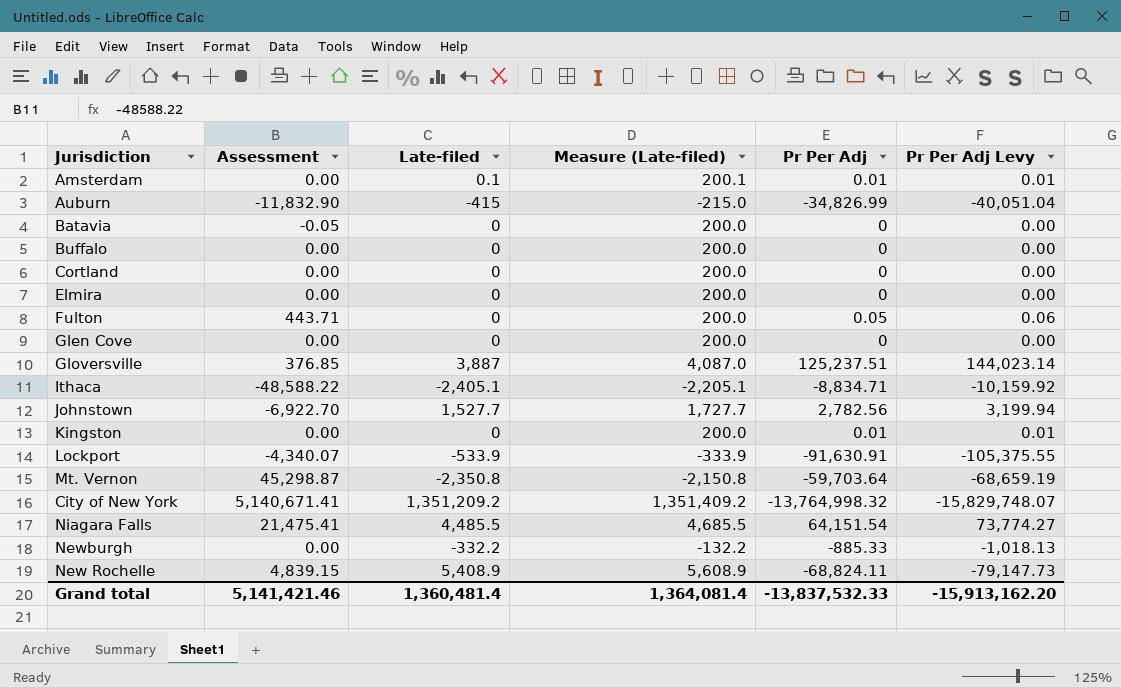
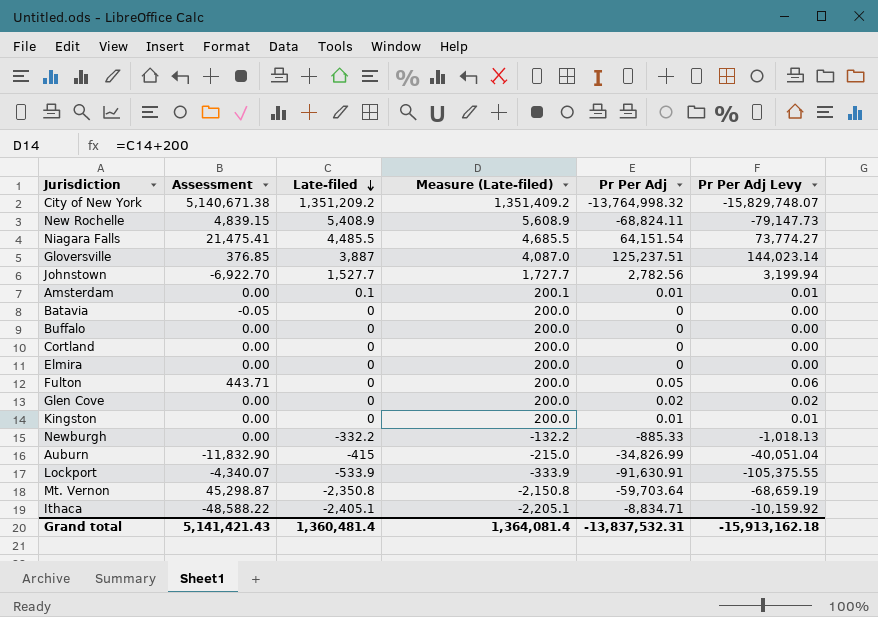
row order: none -> Late-filed descending
City of New York | Assessment: 5,140,671.41 -> 5,140,671.38
Glen Cove | Pr Per Adj: 0 -> 0.02
Glen Cove | Pr Per Adj Levy: 0.00 -> 0.02
Grand total | Assessment: 5,141,421.46 -> 5,141,421.43
Grand total | Pr Per Adj: -13,837,532.33 -> -13,837,532.31
Grand total | Pr Per Adj Levy: -15,913,162.20 -> -15,913,162.18

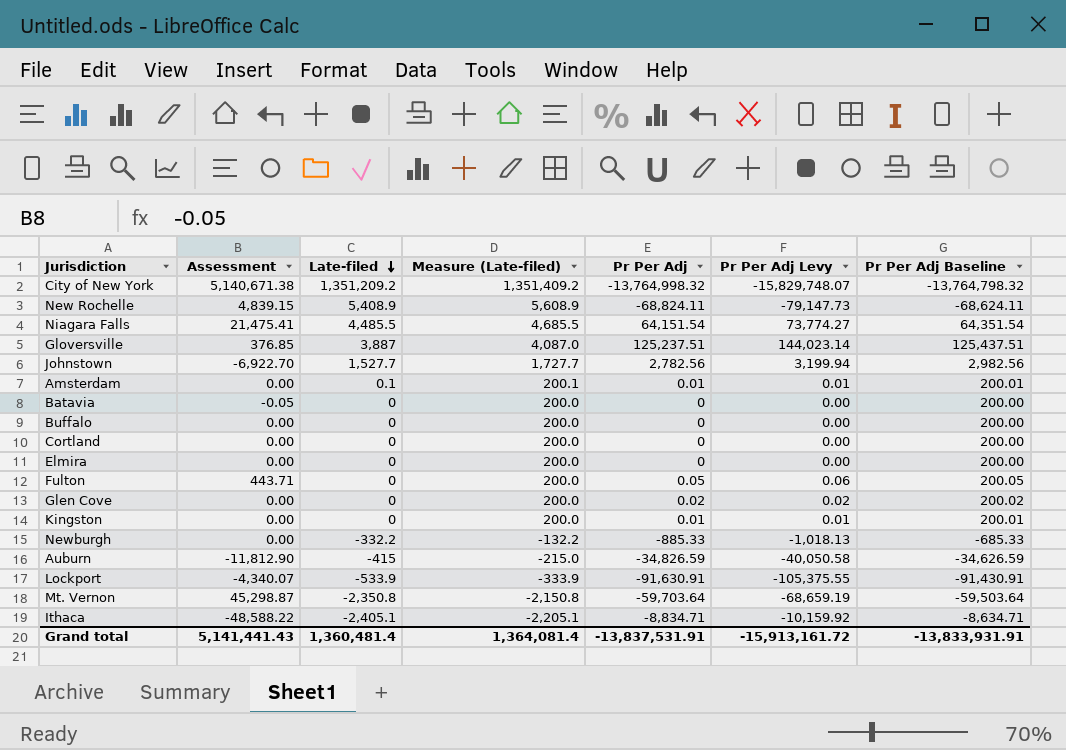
column Pr Per Adj Baseline | formula: none -> [Pr Per Adj] + 200
Auburn | Assessment: -11,832.90 -> -11,812.90
Auburn | Pr Per Adj: -34,826.99 -> -34,826.59
Auburn | Pr Per Adj Levy: -40,051.04 -> -40,050.58
Grand total | Assessment: 5,141,421.43 -> 5,141,441.43
Grand total | Pr Per Adj: -13,837,532.31 -> -13,837,531.91
Grand total | Pr Per Adj Levy: -15,913,162.18 -> -15,913,161.72

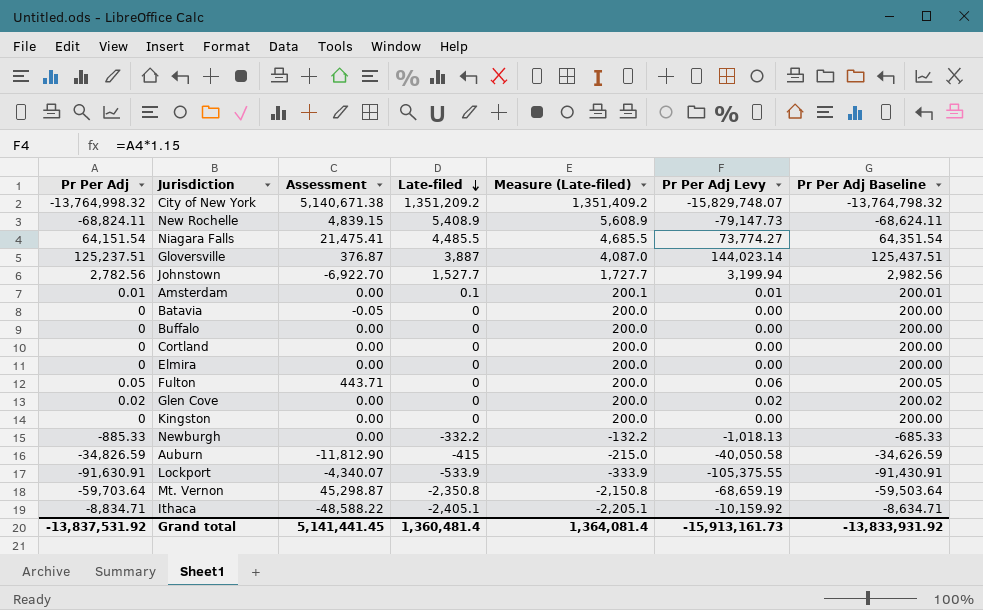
column Pr Per Adj | position: 5 -> 1
Gloversville | Assessment: 376.85 -> 376.87
Kingston | Pr Per Adj: 0.01 -> 0
Kingston | Pr Per Adj Levy: 0.01 -> 0.00
Kingston | Pr Per Adj Baseline: 200.01 -> 200.00
Grand total | Pr Per Adj: -13,837,531.91 -> -13,837,531.92
Grand total | Assessment: 5,141,441.43 -> 5,141,441.45
Grand total | Pr Per Adj Levy: -15,913,161.72 -> -15,913,161.73
Grand total | Pr Per Adj Baseline: -13,833,931.91 -> -13,833,931.92

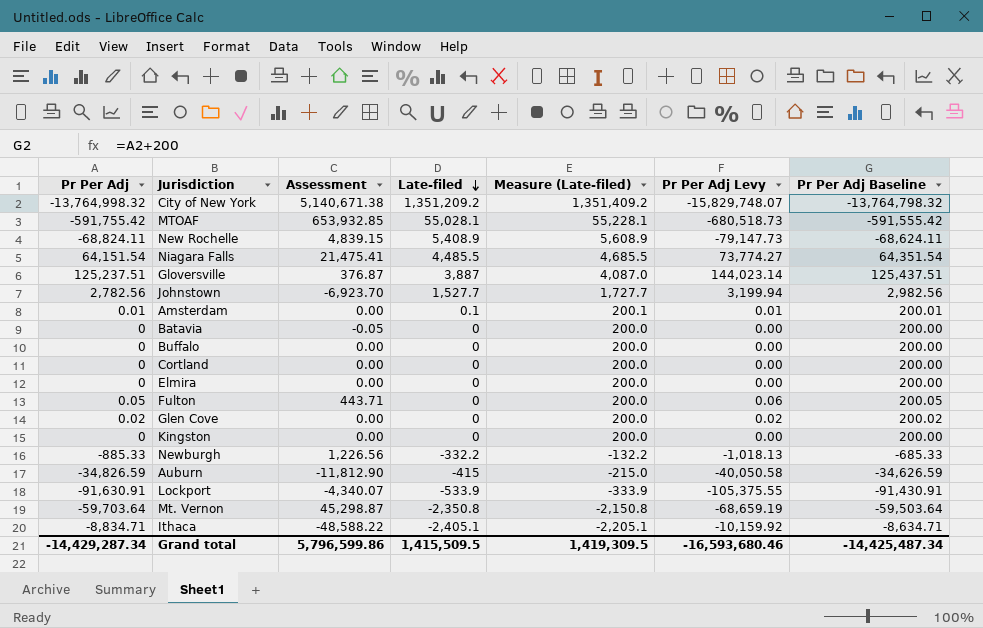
row MTOAF: none -> -591,755.42 | 653,932.85 | 55,028.1 | 55,228.1 | -680,518.73 | -591,555.42
Johnstown | Assessment: -6,922.70 -> -6,923.70
Newburgh | Assessment: 0.00 -> 1,226.56
Grand total | Pr Per Adj: -13,837,531.92 -> -14,429,287.34
Grand total | Assessment: 5,141,441.45 -> 5,796,599.86
Grand total | Late-filed: 1,360,481.4 -> 1,415,509.5
Grand total | Measure (Late-filed): 1,364,081.4 -> 1,419,309.5
Grand total | Pr Per Adj Levy: -15,913,161.73 -> -16,593,680.46
Grand total | Pr Per Adj Baseline: -13,833,931.92 -> -14,425,487.34

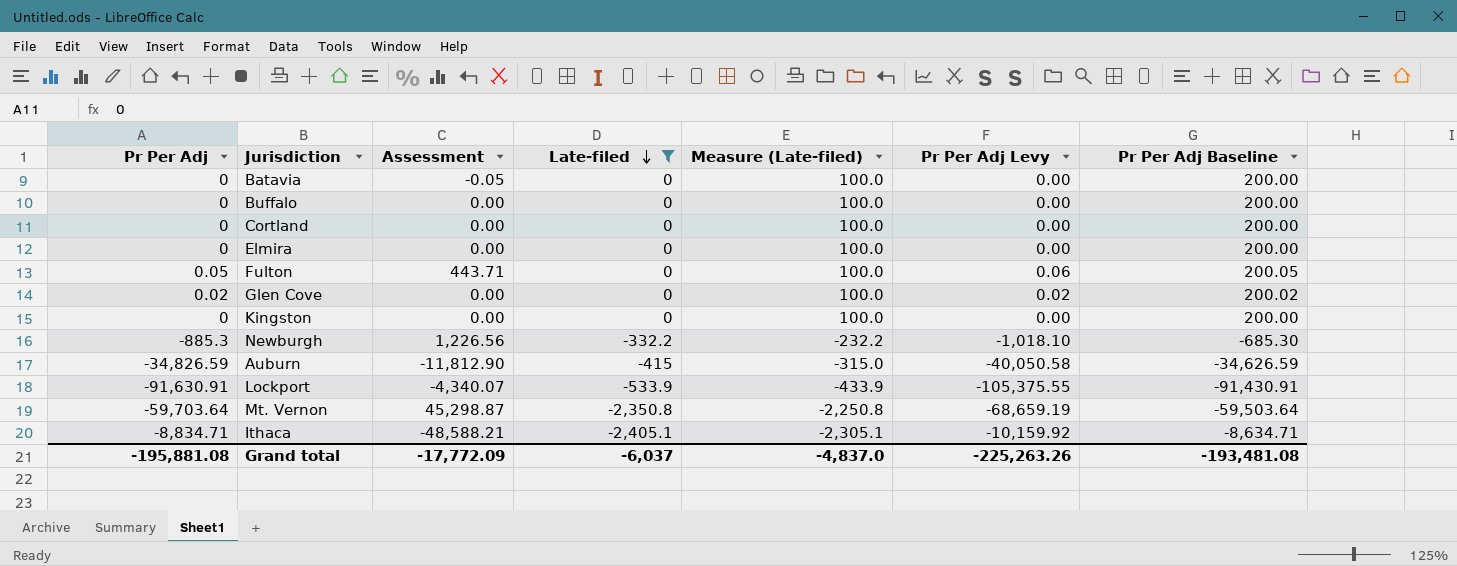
filter: none -> Late-filed <= 0
column Measure (Late-filed) | formula: [Late-filed] + 200 -> [Late-filed] + 100
Newburgh | Pr Per Adj: -885.33 -> -885.3
Newburgh | Pr Per Adj Levy: -1,018.13 -> -1,018.10
Newburgh | Pr Per Adj Baseline: -685.33 -> -685.30
Ithaca | Assessment: -48,588.22 -> -48,588.21
Grand total | Pr Per Adj: -14,429,287.34 -> -195,881.08
Grand total | Assessment: 5,796,599.86 -> -17,772.09
Grand total | Late-filed: 1,415,509.5 -> -6,037
Grand total | Measure (Late-filed): 1,419,309.5 -> -4,837.0
Grand total | Pr Per Adj Levy: -16,593,680.46 -> -225,263.26
Grand total | Pr Per Adj Baseline: -14,425,487.34 -> -193,481.08

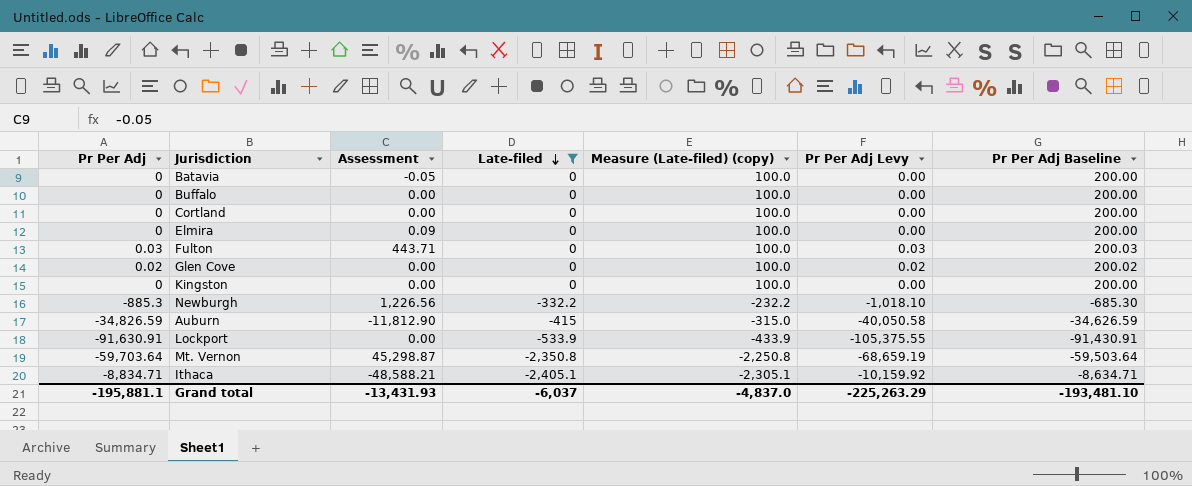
column name: Measure (Late-filed) -> Measure (Late-filed) (copy)
Elmira | Assessment: 0.00 -> 0.09
Fulton | Pr Per Adj: 0.05 -> 0.03
Fulton | Pr Per Adj Levy: 0.06 -> 0.03
Fulton | Pr Per Adj Baseline: 200.05 -> 200.03
Lockport | Assessment: -4,340.07 -> 0.00
Grand total | Pr Per Adj: -195,881.08 -> -195,881.1
Grand total | Assessment: -17,772.09 -> -13,431.93
Grand total | Pr Per Adj Levy: -225,263.26 -> -225,263.29
Grand total | Pr Per Adj Baseline: -193,481.08 -> -193,481.10

